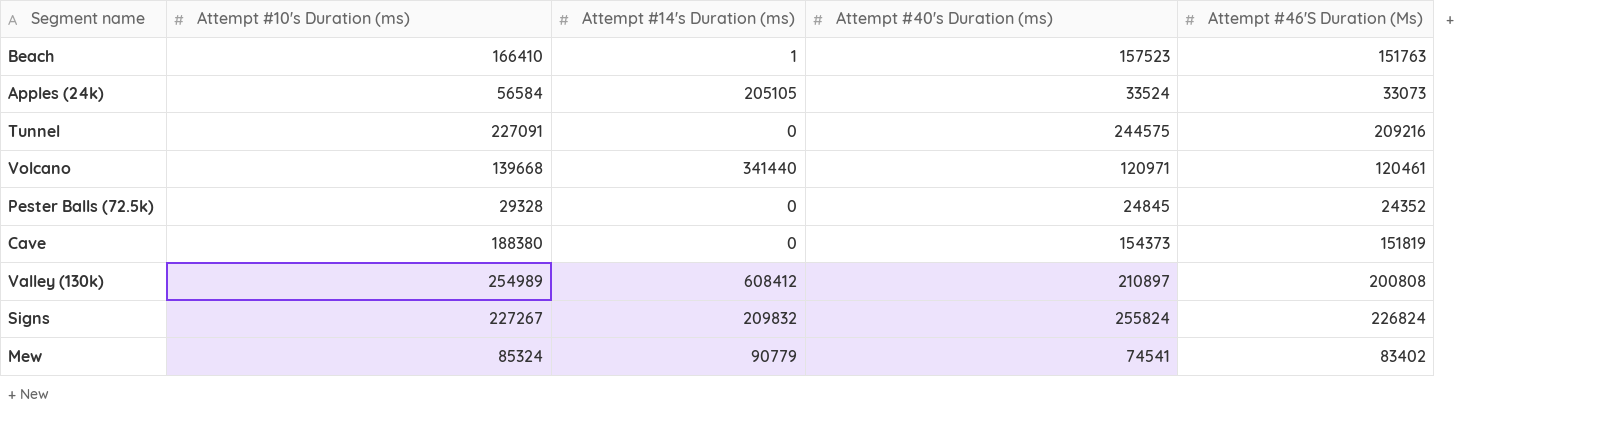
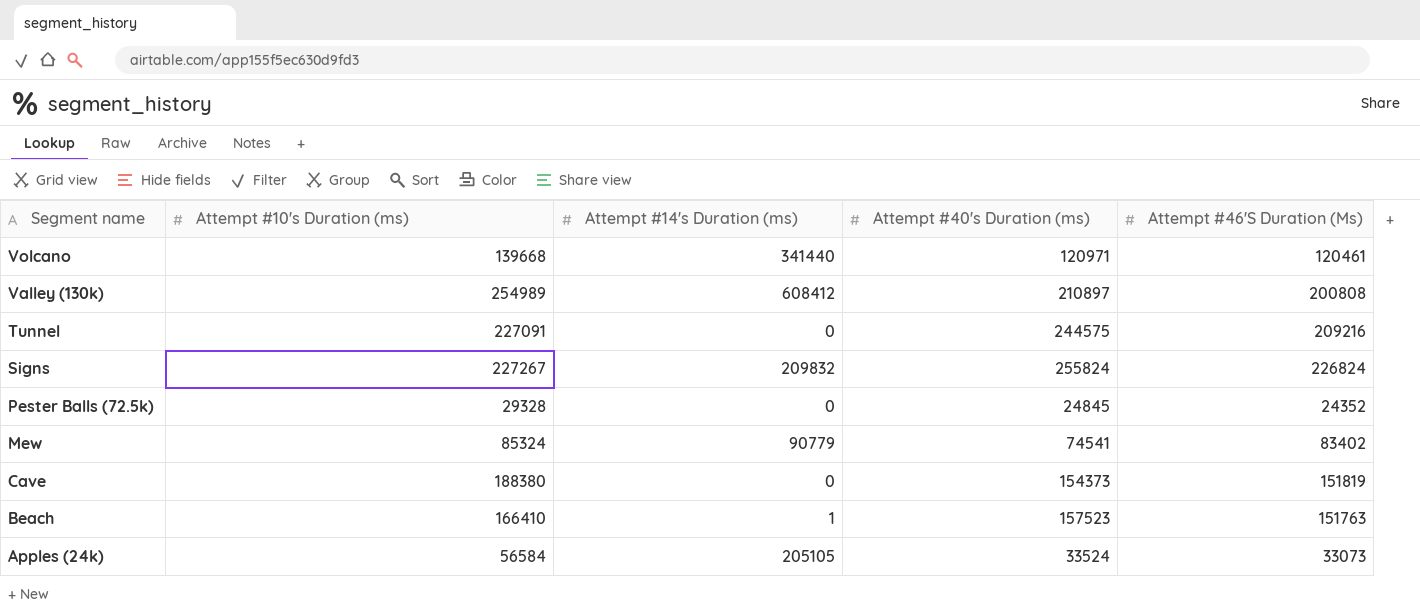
row order: none -> Segment name descending

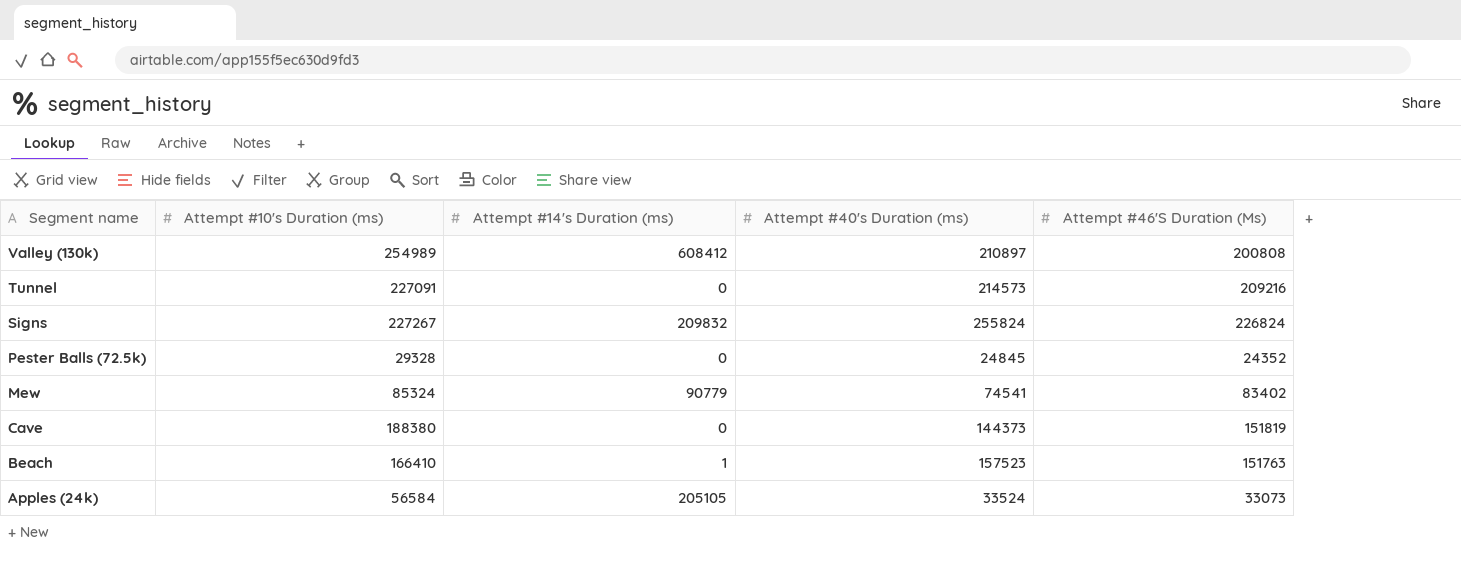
row Volcano: 139668 | 341440 | 120971 | 120461 -> none
Tunnel | Attempt #40's Duration (ms): 244575 -> 214573
Cave | Attempt #40's Duration (ms): 154373 -> 144373

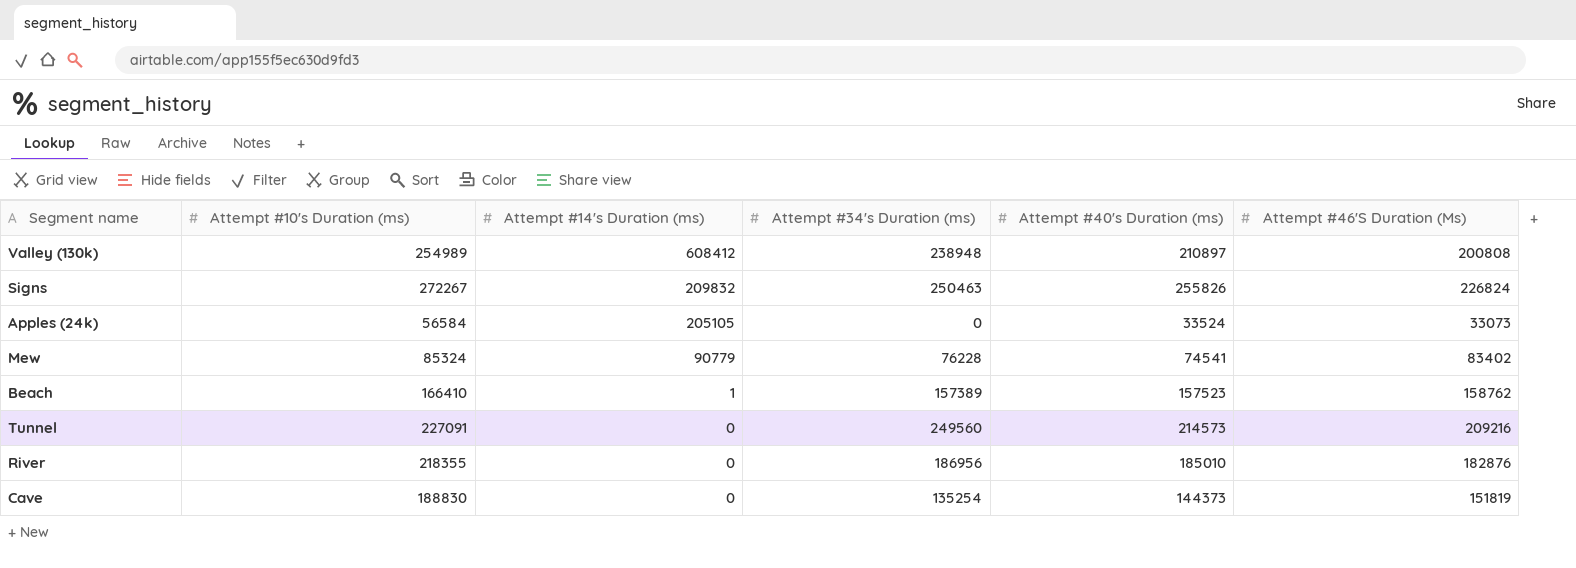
row order: Segment name descending -> Attempt #14's Duration (ms) descending
column Attempt #34's Duration (ms) | position: none -> 4
row Pester Balls (72.5k): 29328 | 0 | 24845 | 24352 -> none
Signs | Attempt #10's Duration (ms): 227267 -> 272267
Signs | Attempt #40's Duration (ms): 255824 -> 255826
Beach | Attempt #46'S Duration (Ms): 151763 -> 158762
row River: none -> 218355 | 0 | 186956 | 185010 | 182876
Cave | Attempt #10's Duration (ms): 188380 -> 188830

